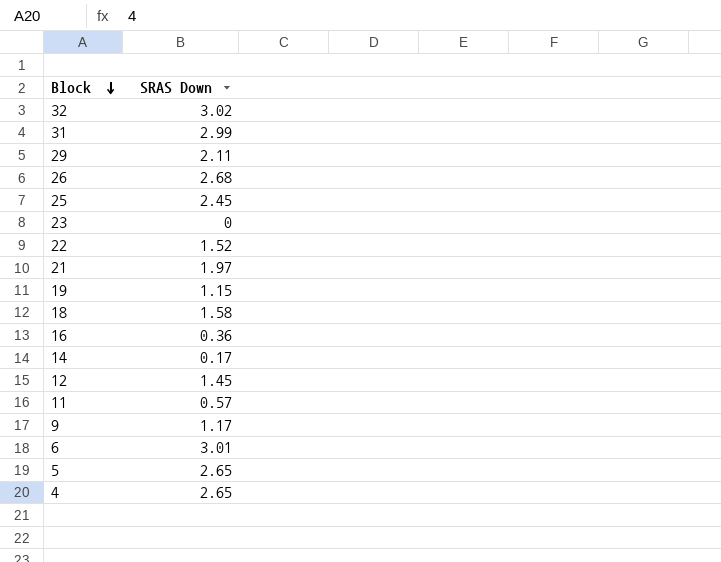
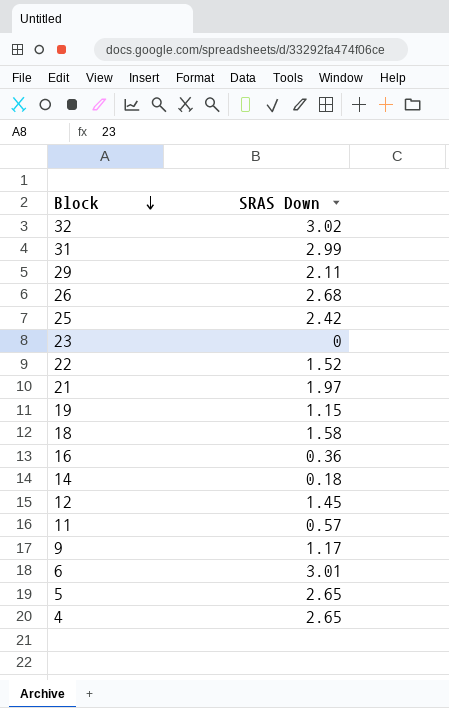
25 | SRAS Down: 2.45 -> 2.42
14 | SRAS Down: 0.17 -> 0.18

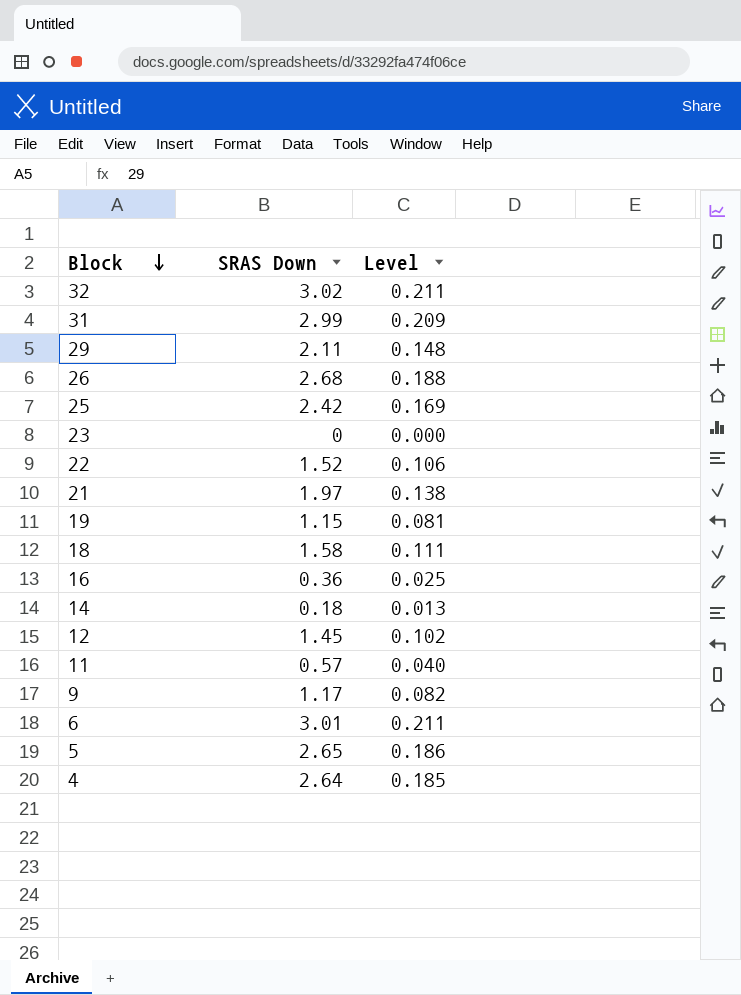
column Level | formula: none -> [SRAS Down] * 0.07
4 | SRAS Down: 2.65 -> 2.64

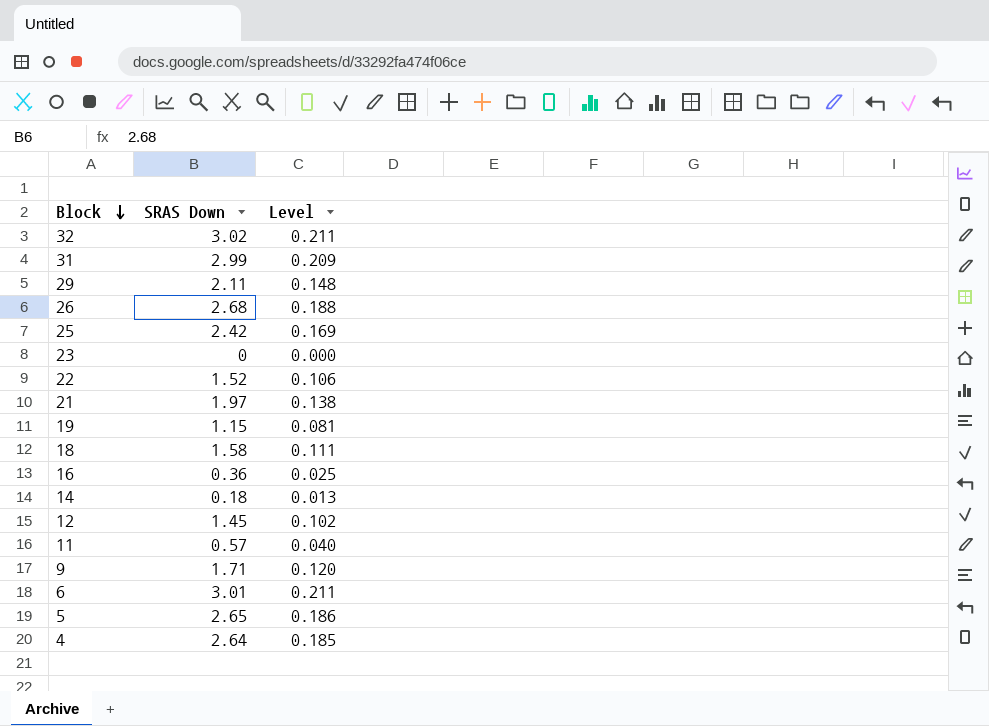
9 | SRAS Down: 1.17 -> 1.71
9 | Level: 0.082 -> 0.120

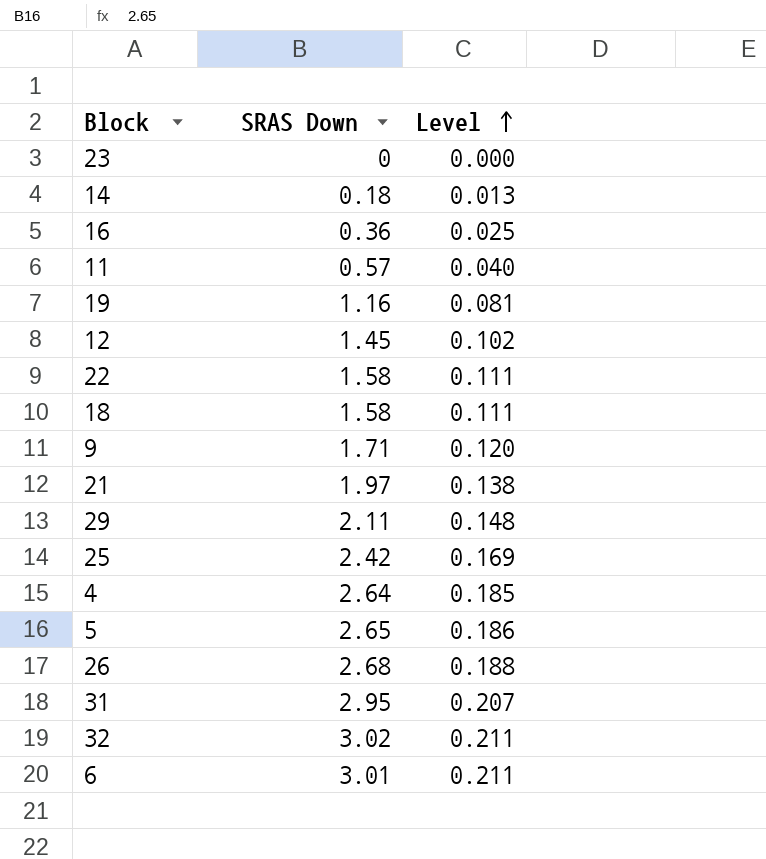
row order: Block descending -> Level ascending
19 | SRAS Down: 1.15 -> 1.16
22 | SRAS Down: 1.52 -> 1.58
22 | Level: 0.106 -> 0.111
31 | SRAS Down: 2.99 -> 2.95
31 | Level: 0.209 -> 0.207

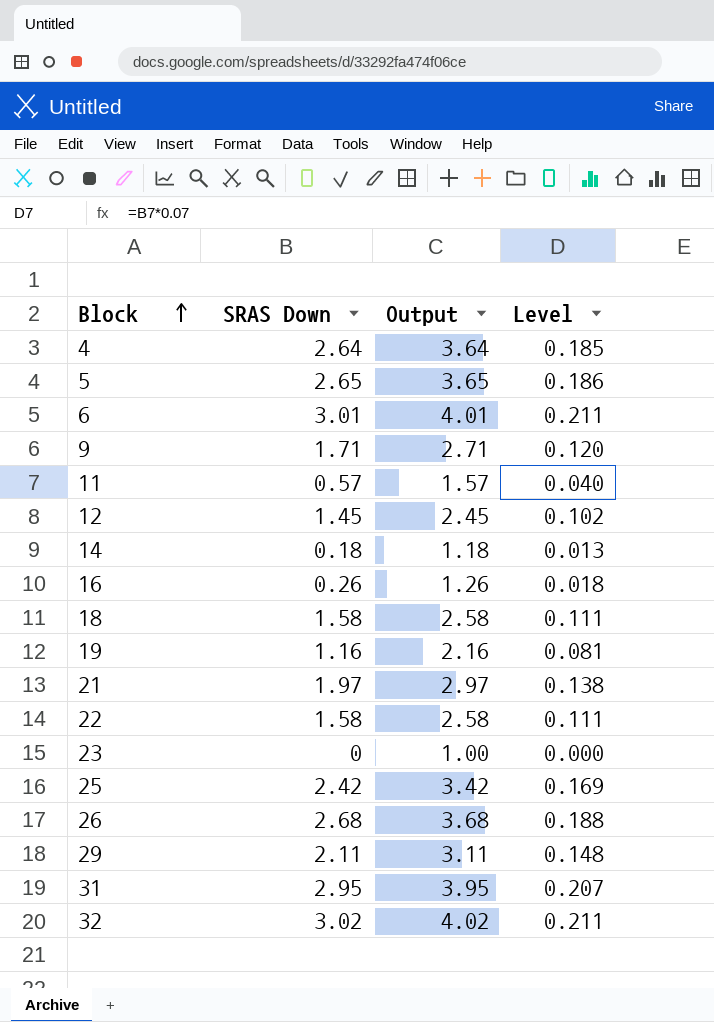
row order: Level ascending -> Block ascending
column Output | formula: none -> [SRAS Down] + 1
16 | SRAS Down: 0.36 -> 0.26
16 | Level: 0.025 -> 0.018

